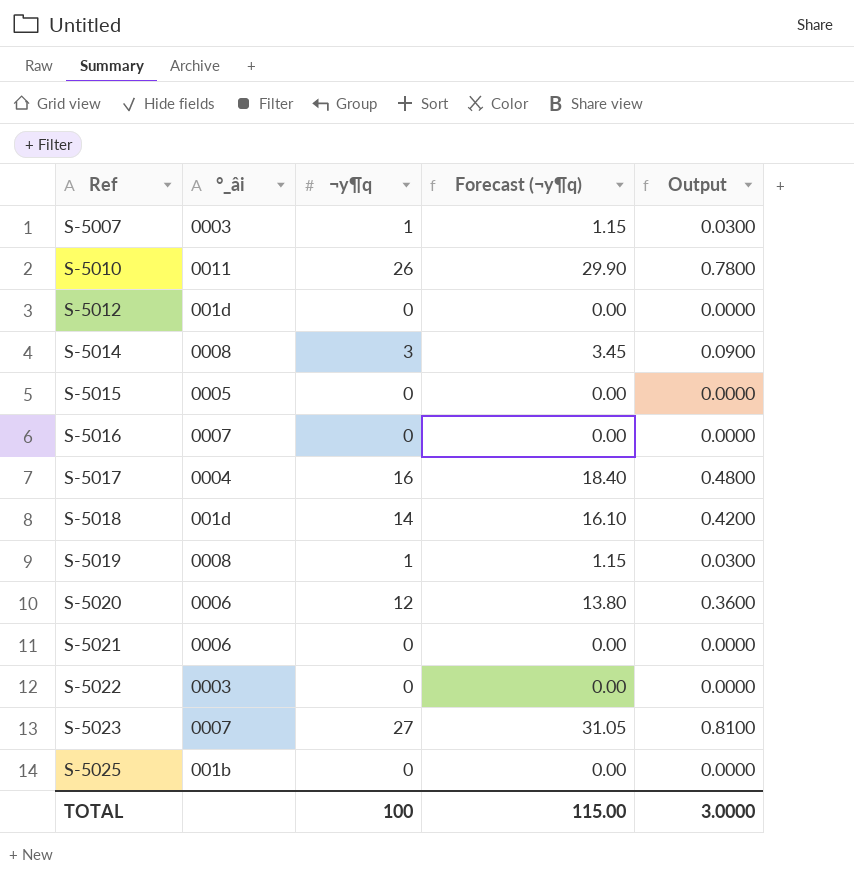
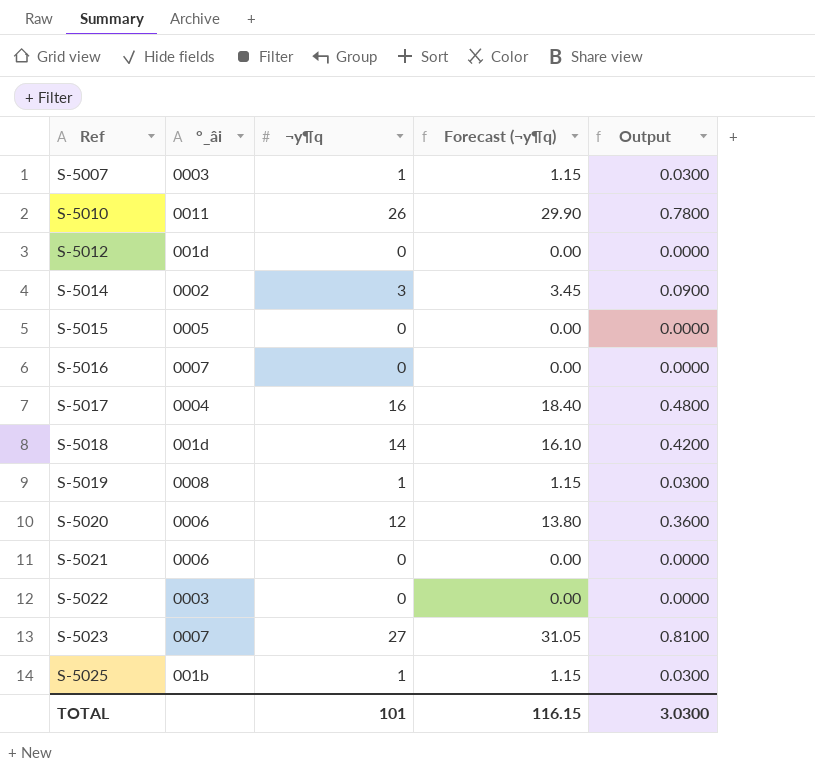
S-5014 | °_âi: 0008 -> 0002
S-5025 | ¬y¶q: 0 -> 1
S-5025 | Forecast (¬y¶q): 0.00 -> 1.15
S-5025 | Output: 0.0000 -> 0.0300
TOTAL | ¬y¶q: 100 -> 101
TOTAL | Forecast (¬y¶q): 115.00 -> 116.15
TOTAL | Output: 3.0000 -> 3.0300

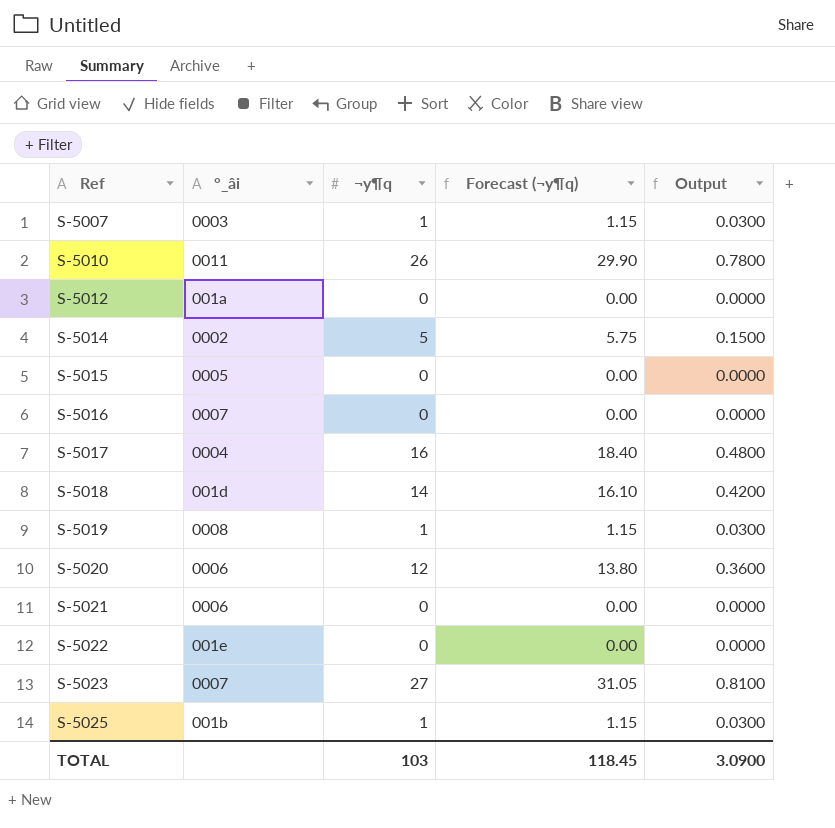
S-5012 | °_âi: 001d -> 001a
S-5014 | ¬y¶q: 3 -> 5
S-5014 | Forecast (¬y¶q): 3.45 -> 5.75
S-5014 | Output: 0.0900 -> 0.1500
S-5022 | °_âi: 0003 -> 001e
TOTAL | ¬y¶q: 101 -> 103
TOTAL | Forecast (¬y¶q): 116.15 -> 118.45
TOTAL | Output: 3.0300 -> 3.0900

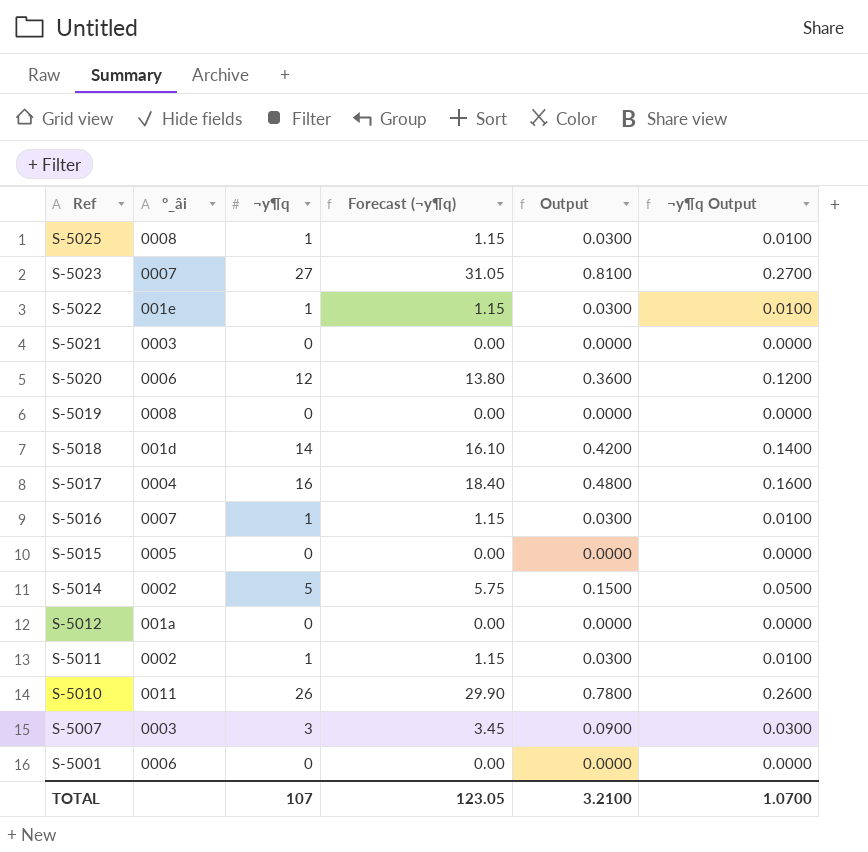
row order: Ref ascending -> Ref descending
column ¬y¶q Output | formula: none -> [¬y¶q] * 0.01
S-5025 | °_âi: 001b -> 0008
S-5022 | ¬y¶q: 0 -> 1
S-5022 | Forecast (¬y¶q): 0.00 -> 1.15
S-5022 | Output: 0.0000 -> 0.0300
S-5021 | °_âi: 0006 -> 0003
S-5019 | ¬y¶q: 1 -> 0
S-5019 | Forecast (¬y¶q): 1.15 -> 0.00
S-5019 | Output: 0.0300 -> 0.0000
S-5016 | ¬y¶q: 0 -> 1
S-5016 | Forecast (¬y¶q): 0.00 -> 1.15
S-5016 | Output: 0.0000 -> 0.0300
row S-5011: none -> 0002 | 1 | 1.15 | 0.0300 | 0.0100
S-5007 | ¬y¶q: 1 -> 3
S-5007 | Forecast (¬y¶q): 1.15 -> 3.45
S-5007 | Output: 0.0300 -> 0.0900
row S-5001: none -> 0006 | 0 | 0.00 | 0.0000 | 0.0000
TOTAL | ¬y¶q: 103 -> 107
TOTAL | Forecast (¬y¶q): 118.45 -> 123.05
TOTAL | Output: 3.0900 -> 3.2100

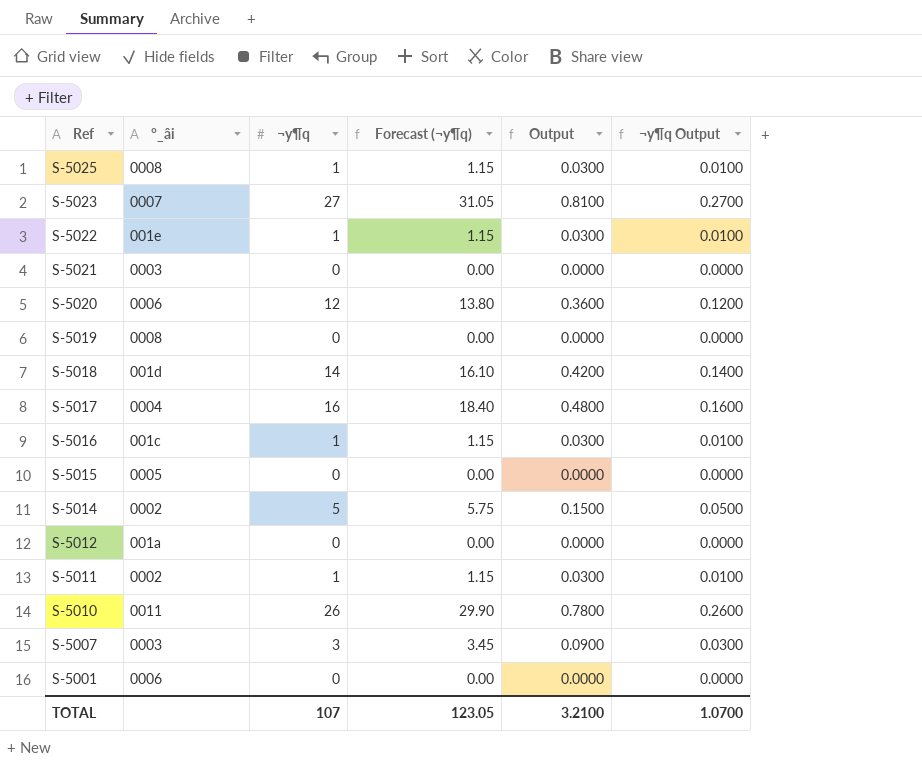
S-5016 | °_âi: 0007 -> 001c

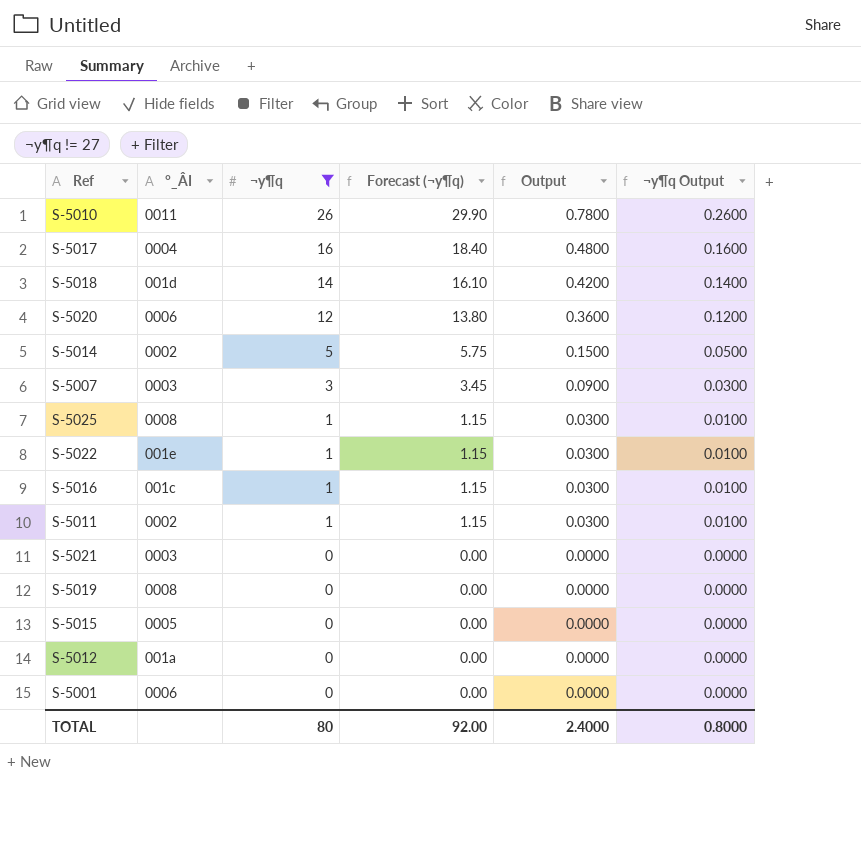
filter: none -> ¬y¶q != 27
row order: Ref descending -> ¬y¶q descending
column name: °_âi -> °_ÂI
TOTAL | ¬y¶q: 107 -> 80
TOTAL | Forecast (¬y¶q): 123.05 -> 92.00
TOTAL | Output: 3.2100 -> 2.4000
TOTAL | ¬y¶q Output: 1.0700 -> 0.8000

